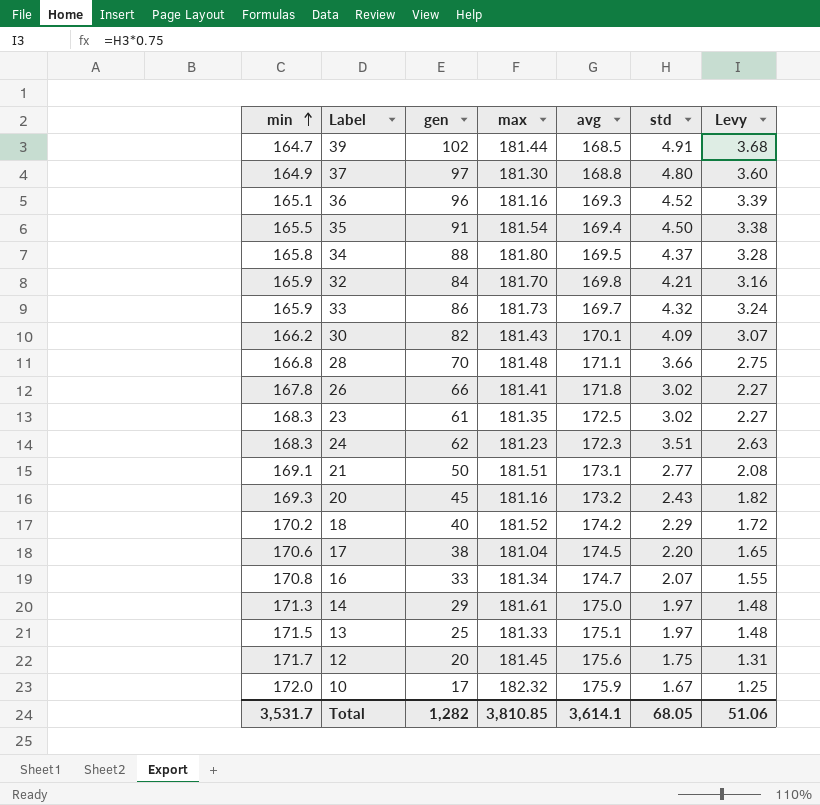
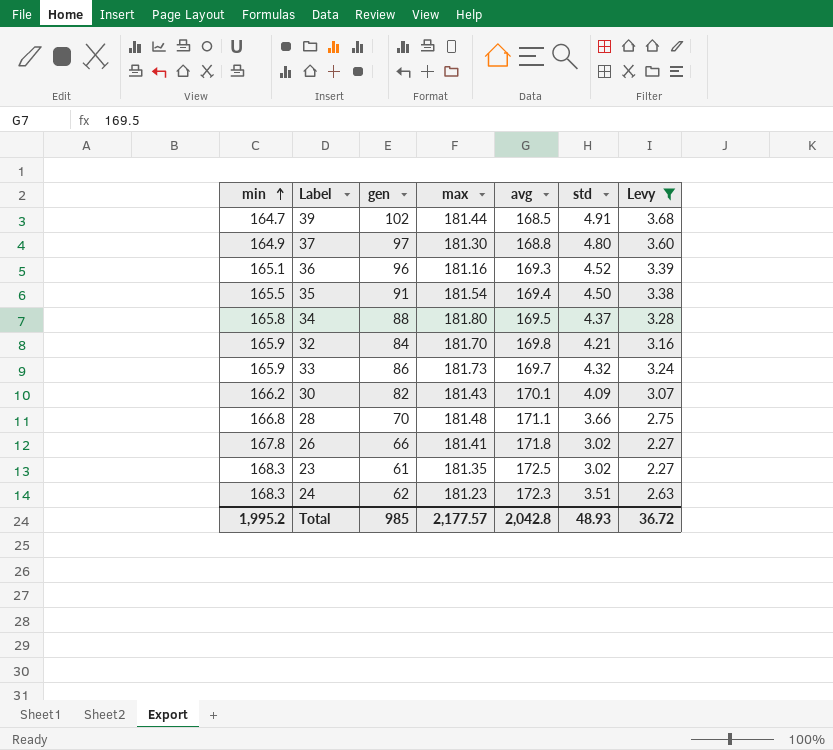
filter: none -> Levy >= 2.27
Total | min: 3,531.7 -> 1,995.2
Total | gen: 1,282 -> 985
Total | max: 3,810.85 -> 2,177.57
Total | avg: 3,614.1 -> 2,042.8
Total | std: 68.05 -> 48.93
Total | Levy: 51.06 -> 36.72

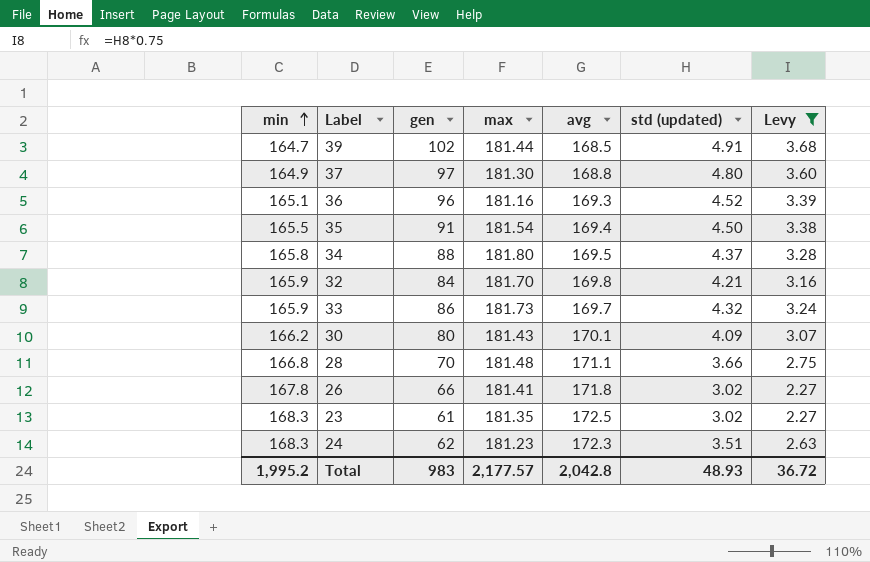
column name: std -> std (updated)
30 | gen: 82 -> 80
Total | gen: 985 -> 983

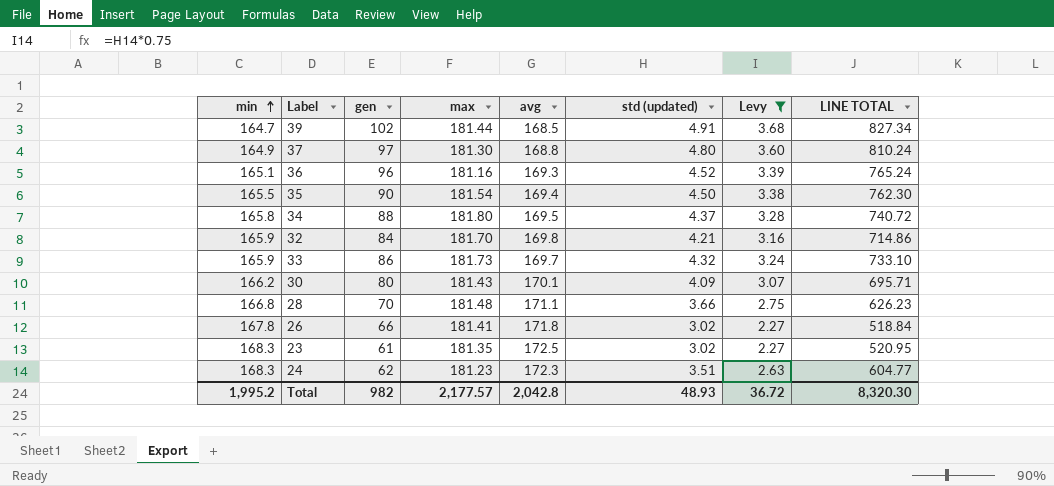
column LINE TOTAL | formula: none -> [avg] * [std (updated)]
35 | gen: 91 -> 90
Total | gen: 983 -> 982

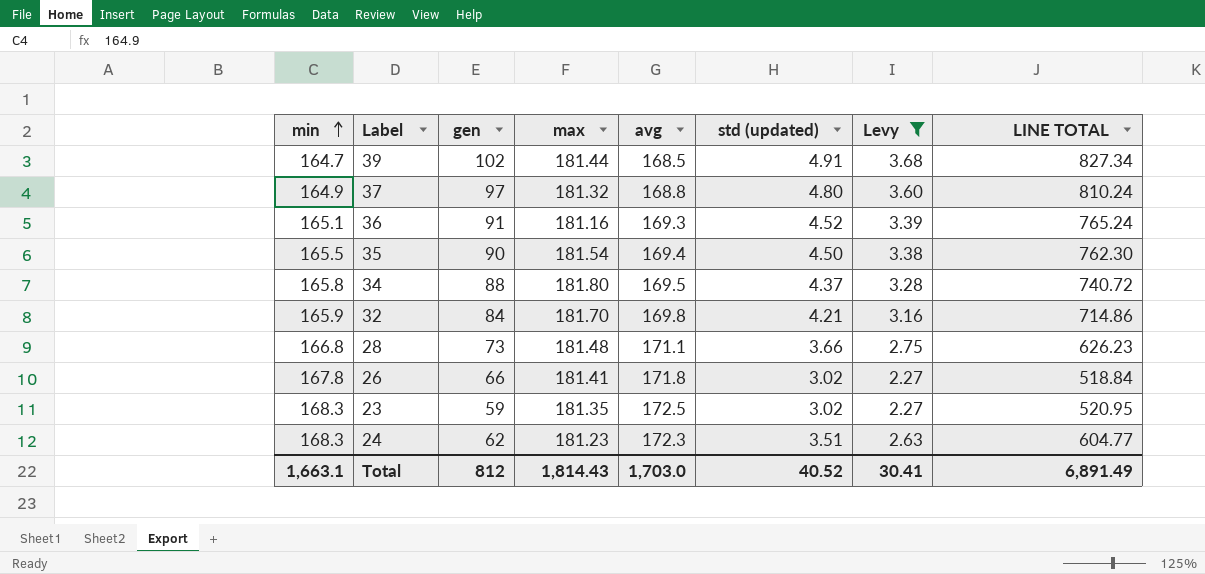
row 33: 165.9 | 86 | 181.73 | 169.7 | 4.32 | 3.24 | 733.10 -> none
row 30: 166.2 | 80 | 181.43 | 170.1 | 4.09 | 3.07 | 695.71 -> none
37 | max: 181.30 -> 181.32
36 | gen: 96 -> 91
28 | gen: 70 -> 73
23 | gen: 61 -> 59
Total | min: 1,995.2 -> 1,663.1
Total | gen: 982 -> 812
Total | max: 2,177.57 -> 1,814.43
Total | avg: 2,042.8 -> 1,703.0
Total | std (updated): 48.93 -> 40.52
Total | Levy: 36.72 -> 30.41
Total | LINE TOTAL: 8,320.30 -> 6,891.49

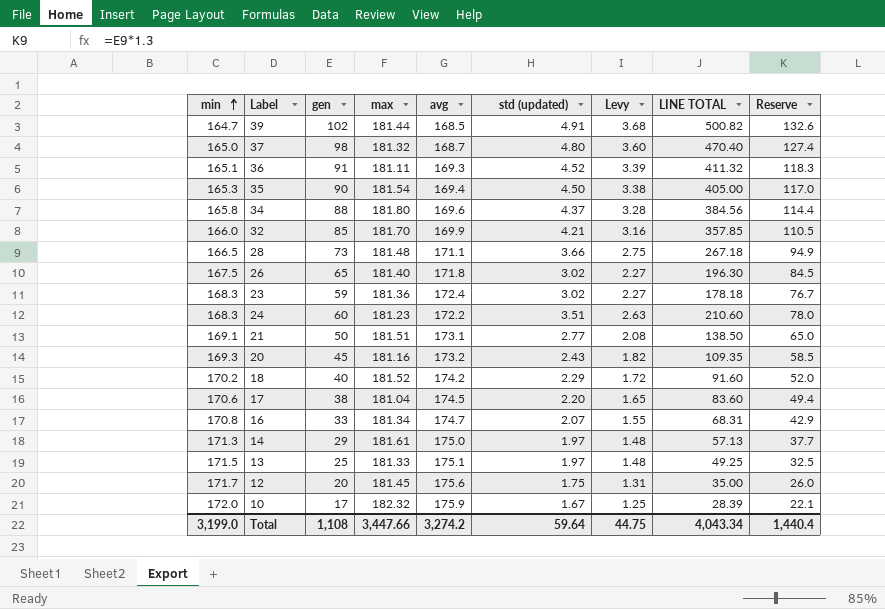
filter: Levy >= 2.27 -> none
column LINE TOTAL | formula: [avg] * [std (updated)] -> [gen] * [std (updated)]
column Reserve | formula: none -> [gen] * 1.3
37 | min: 164.9 -> 165.0
37 | gen: 97 -> 98
37 | avg: 168.8 -> 168.7
36 | max: 181.16 -> 181.11
35 | min: 165.5 -> 165.3
34 | avg: 169.5 -> 169.6
32 | min: 165.9 -> 166.0
32 | gen: 84 -> 85
32 | avg: 169.8 -> 169.9
28 | min: 166.8 -> 166.5
26 | min: 167.8 -> 167.5
26 | gen: 66 -> 65
26 | max: 181.41 -> 181.40
23 | max: 181.35 -> 181.36
23 | avg: 172.5 -> 172.4
24 | gen: 62 -> 60
24 | avg: 172.3 -> 172.2
Total | min: 1,663.1 -> 3,199.0
Total | gen: 812 -> 1,108
Total | max: 1,814.43 -> 3,447.66
Total | avg: 1,703.0 -> 3,274.2
Total | std (updated): 40.52 -> 59.64
Total | Levy: 30.41 -> 44.75
Total | LINE TOTAL: 6,891.49 -> 4,043.34

